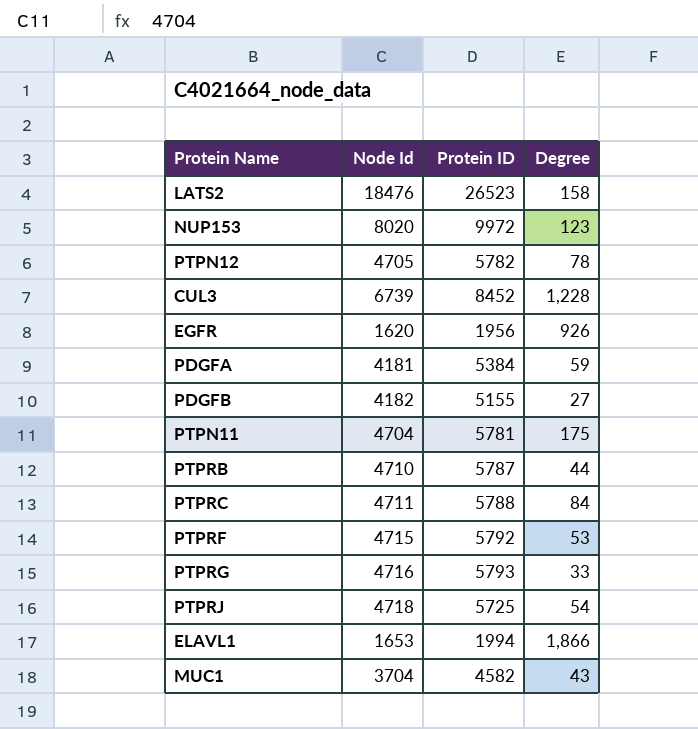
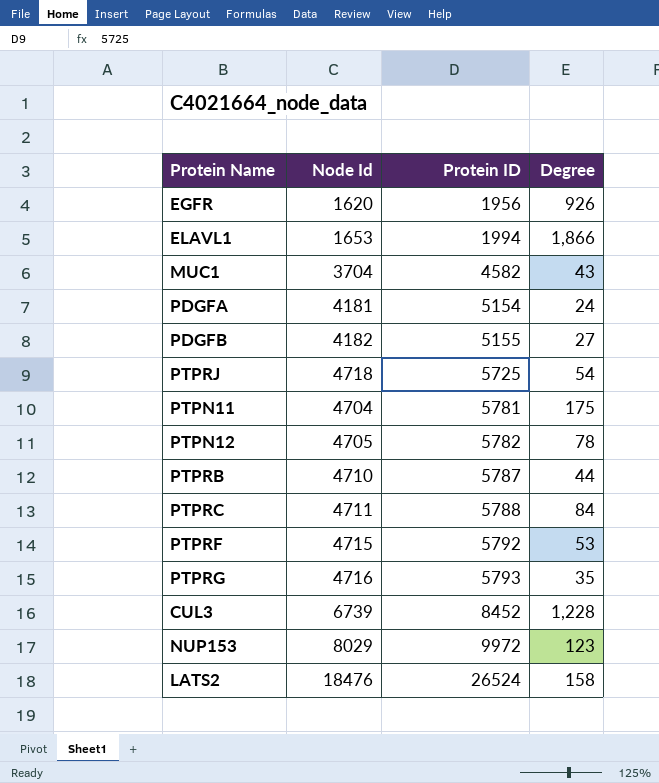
row order: none -> Protein ID ascending
PDGFA | Protein ID: 5384 -> 5154
PDGFA | Degree: 59 -> 24
PTPRG | Degree: 33 -> 35
NUP153 | Node Id: 8020 -> 8029
LATS2 | Protein ID: 26523 -> 26524

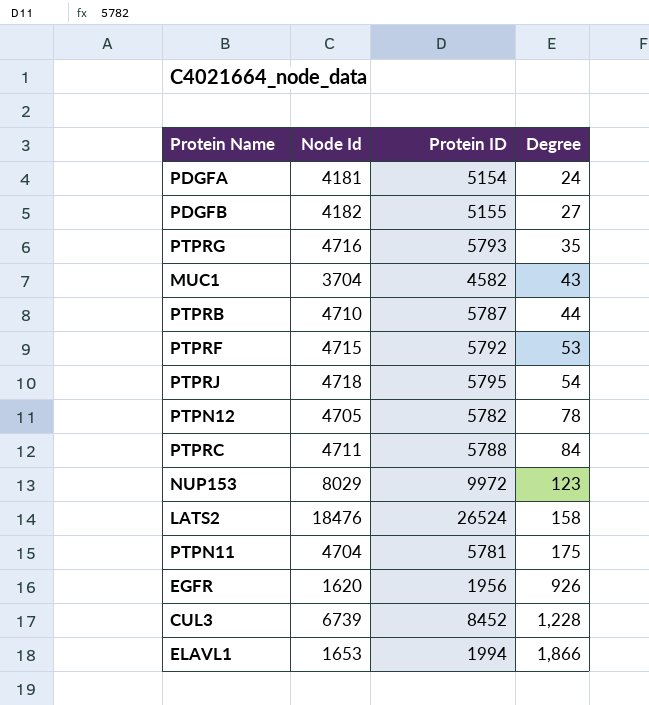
row order: Protein ID ascending -> Degree ascending
PTPRJ | Protein ID: 5725 -> 5795

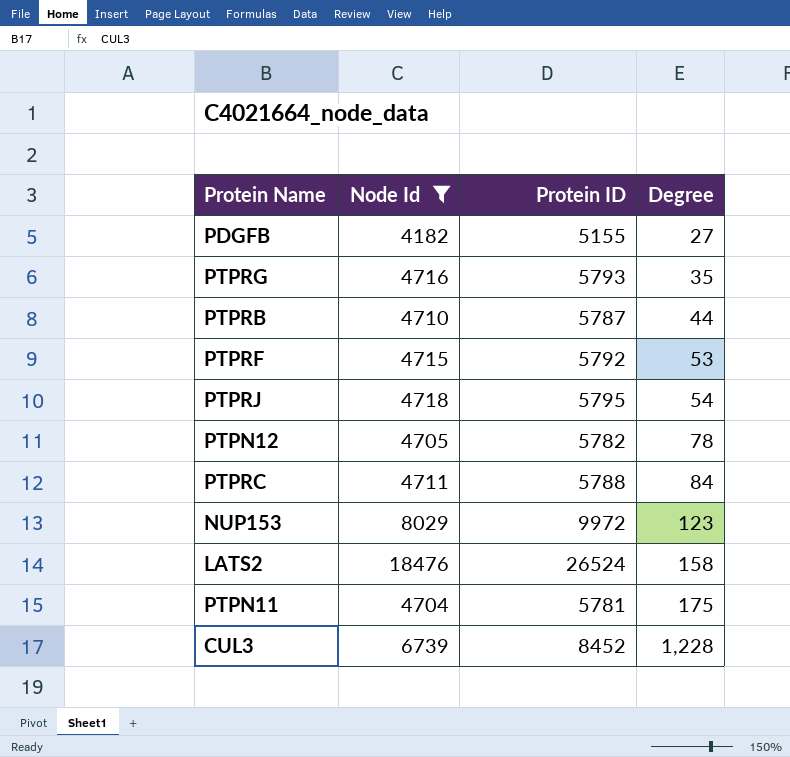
filter: none -> Node Id >= 4182

